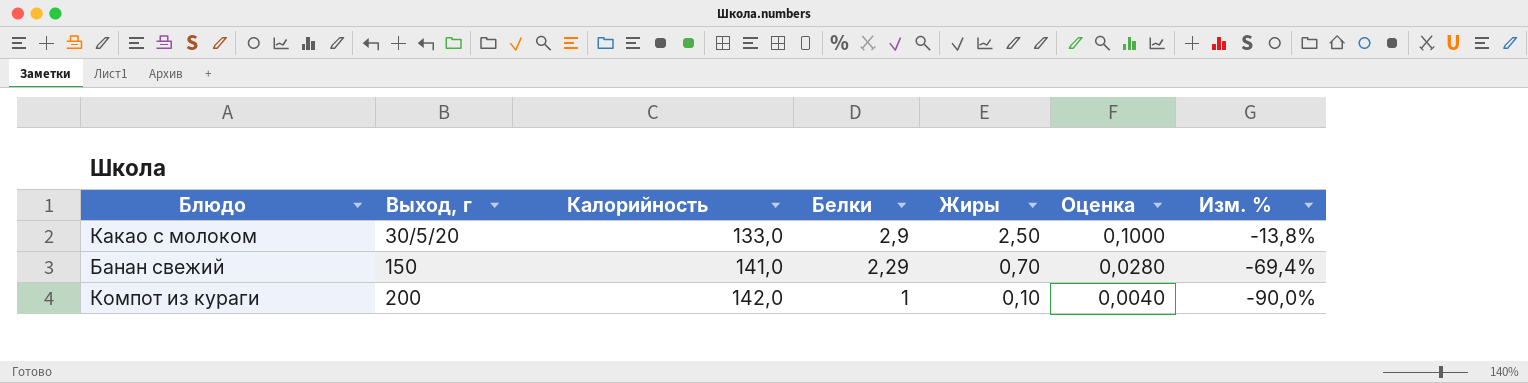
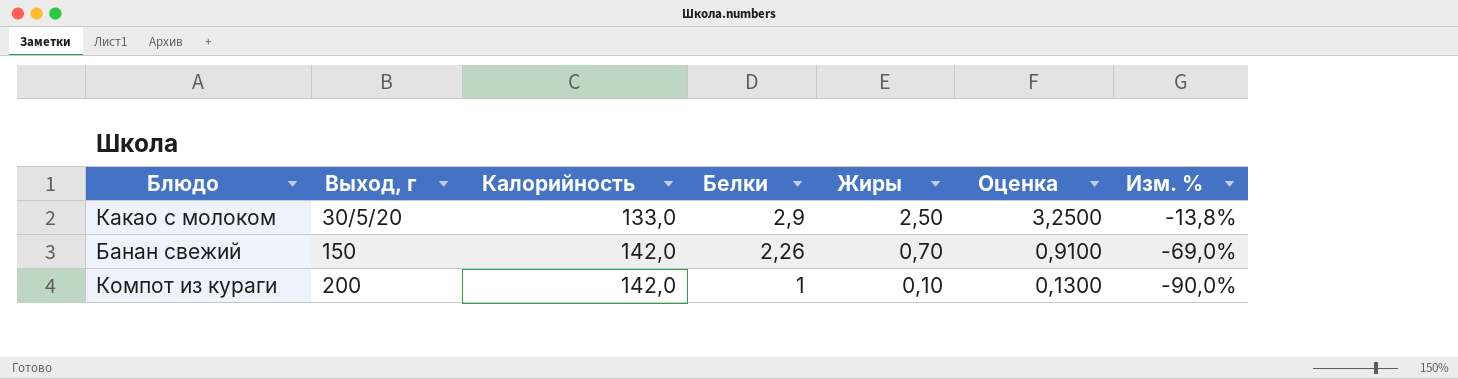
column Оценка | formula: [Жиры] * 0,04 -> [Жиры] * 1,3
Банан свежий | Калорийность: 141,0 -> 142,0
Банан свежий | Белки: 2,29 -> 2,26
Банан свежий | Изм. %: -69,4% -> -69,0%

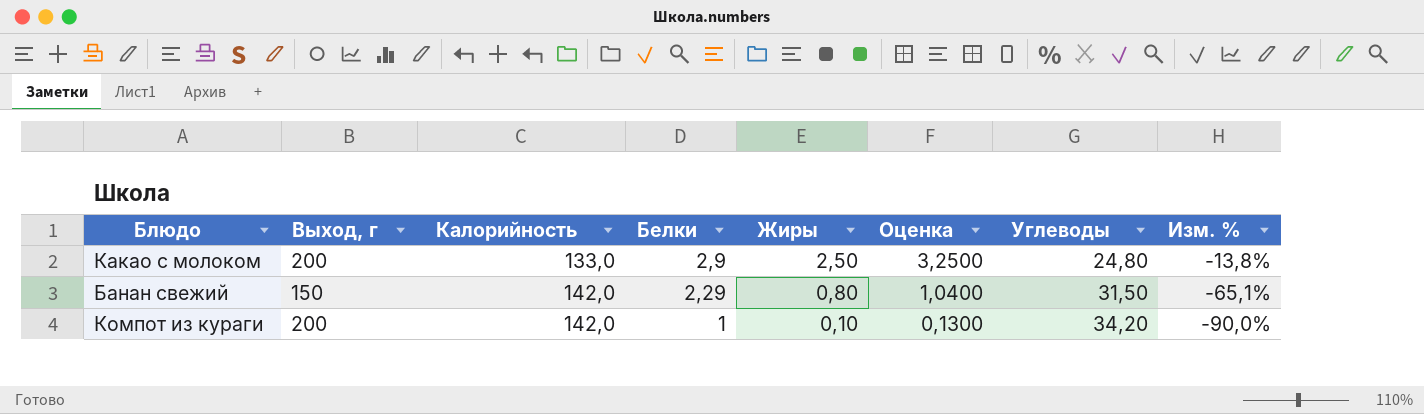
column Углеводы | position: none -> 7
Какао с молоком | Выход, г: 30/5/20 -> 200
Банан свежий | Белки: 2,26 -> 2,29
Банан свежий | Жиры: 0,70 -> 0,80
Банан свежий | Оценка: 0,9100 -> 1,0400
Банан свежий | Изм. %: -69,0% -> -65,1%

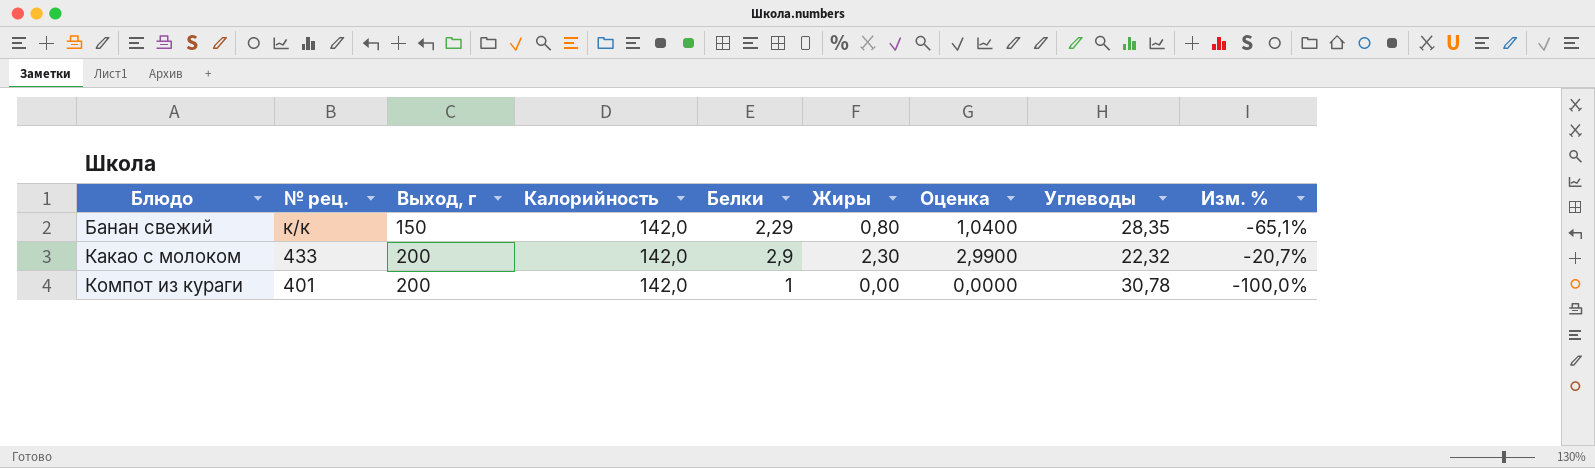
row order: Калорийность ascending -> Блюдо ascending
column № рец. | position: none -> 2
Банан свежий | Углеводы: 31,50 -> 28,35
Какао с молоком | Калорийность: 133,0 -> 142,0
Какао с молоком | Жиры: 2,50 -> 2,30
Какао с молоком | Оценка: 3,2500 -> 2,9900
Какао с молоком | Углеводы: 24,80 -> 22,32
Какао с молоком | Изм. %: -13,8% -> -20,7%
Компот из кураги | Жиры: 0,10 -> 0,00
Компот из кураги | Оценка: 0,1300 -> 0,0000
Компот из кураги | Углеводы: 34,20 -> 30,78
Компот из кураги | Изм. %: -90,0% -> -100,0%

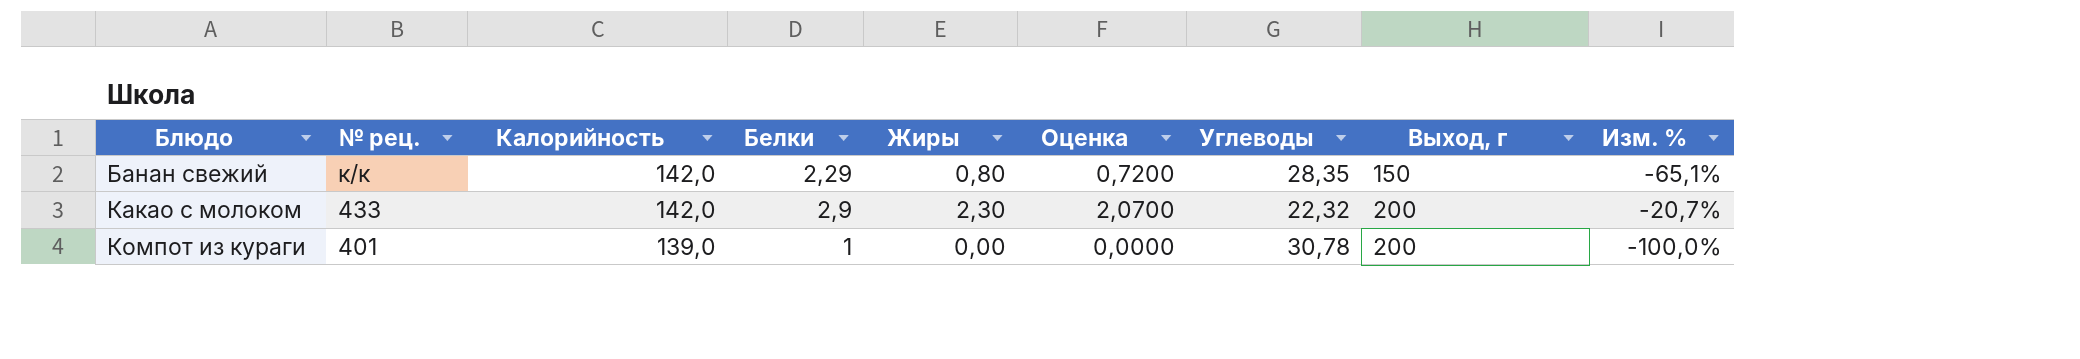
column Оценка | formula: [Жиры] * 1,3 -> [Жиры] * 0,9
column Выход, г | position: 3 -> 8
Компот из кураги | Калорийность: 142,0 -> 139,0

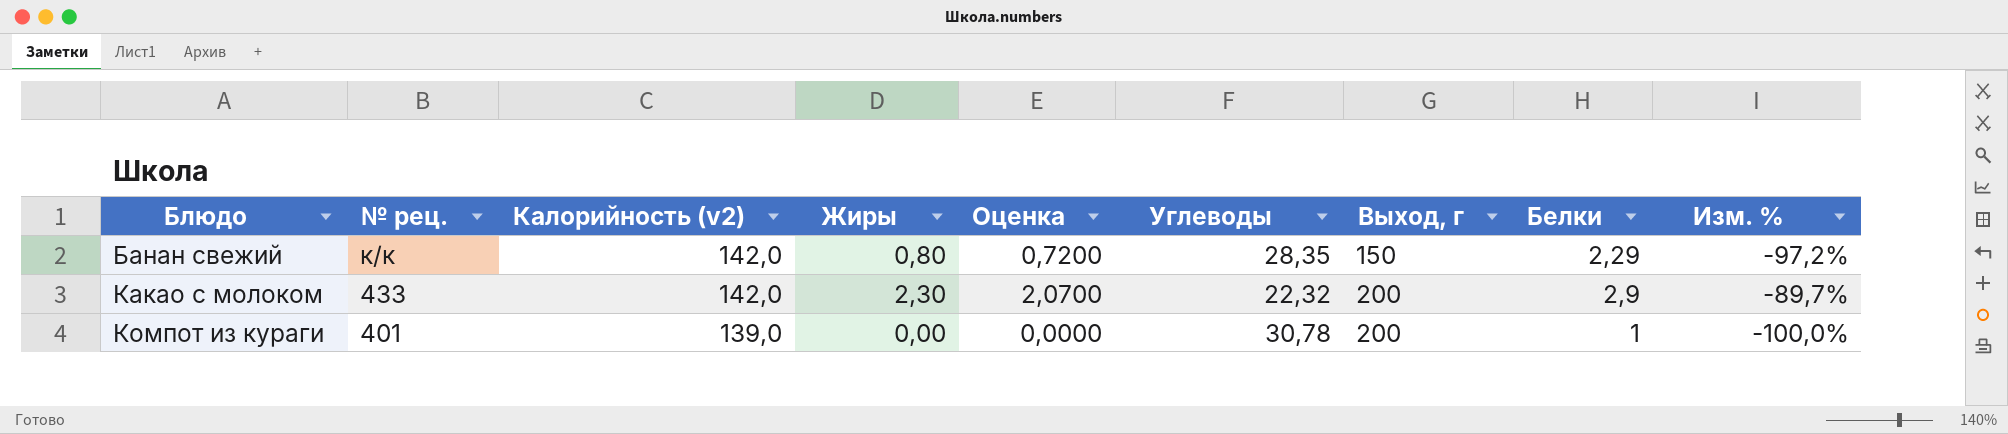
column name: Калорийность -> Калорийность (v2)
column Белки | position: 4 -> 8
column Изм. % | formula: ([Жиры] - [Белки]) / [Белки] -> ([Жиры] - [Углеводы]) / [Углеводы]

